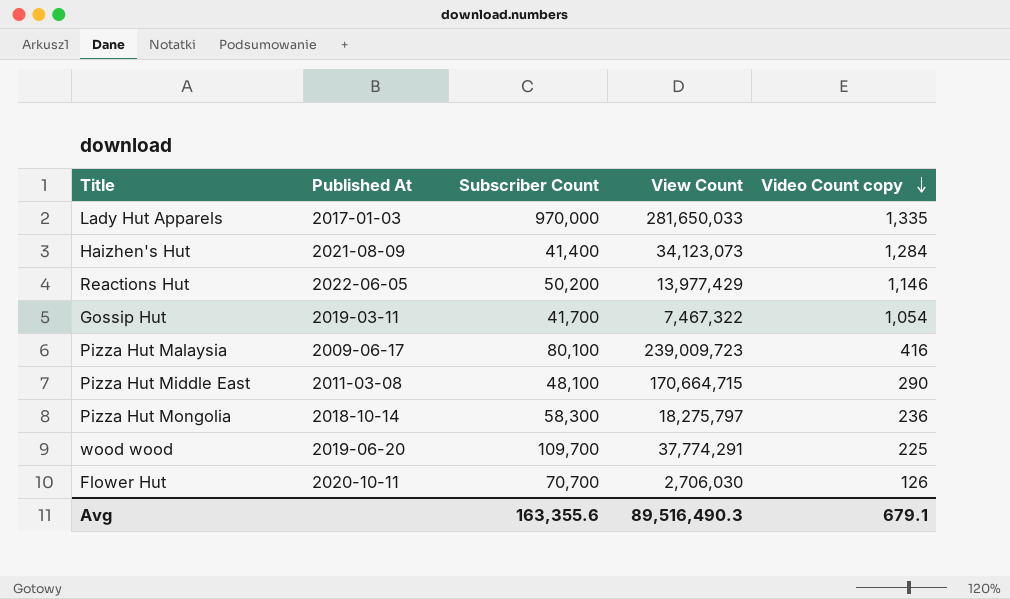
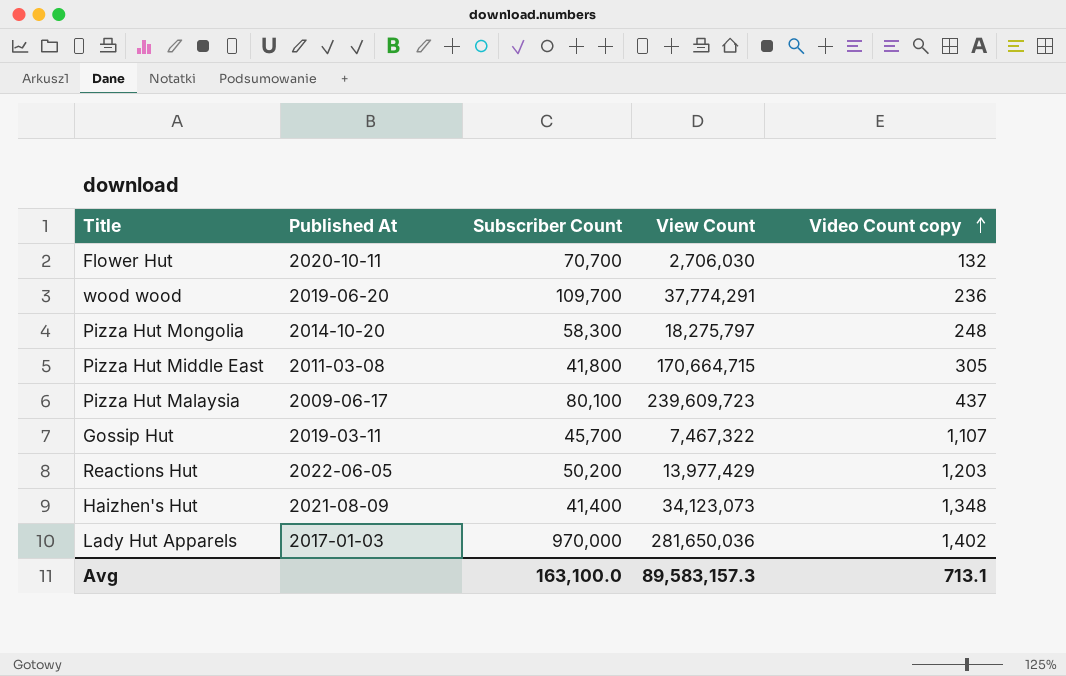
row order: Video Count copy descending -> Video Count copy ascending
Flower Hut | Video Count copy: 126 -> 132
wood wood | Video Count copy: 225 -> 236
Pizza Hut Mongolia | Published At: 2018-10-14 -> 2014-10-20
Pizza Hut Mongolia | Video Count copy: 236 -> 248
Pizza Hut Middle East | Subscriber Count: 48,100 -> 41,800
Pizza Hut Middle East | Video Count copy: 290 -> 305
Pizza Hut Malaysia | View Count: 239,009,723 -> 239,609,723
Pizza Hut Malaysia | Video Count copy: 416 -> 437
Gossip Hut | Subscriber Count: 41,700 -> 45,700
Gossip Hut | Video Count copy: 1,054 -> 1,107
Reactions Hut | Video Count copy: 1,146 -> 1,203
Haizhen's Hut | Video Count copy: 1,284 -> 1,348
Lady Hut Apparels | View Count: 281,650,033 -> 281,650,036
Lady Hut Apparels | Video Count copy: 1,335 -> 1,402
Avg | Subscriber Count: 163,355.6 -> 163,100.0
Avg | View Count: 89,516,490.3 -> 89,583,157.3
Avg | Video Count copy: 679.1 -> 713.1

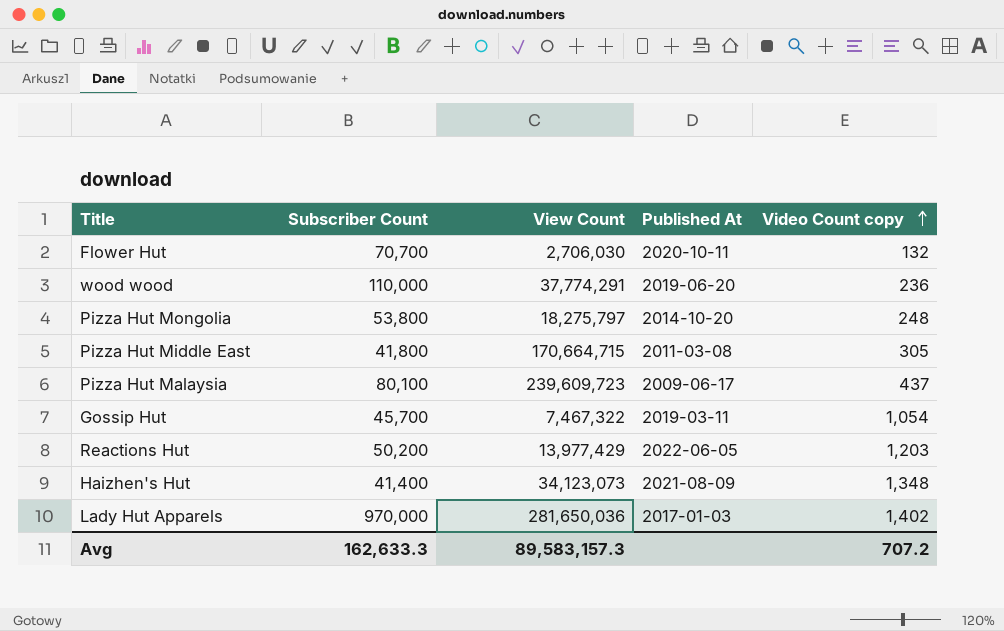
column Published At | position: 2 -> 4
wood wood | Subscriber Count: 109,700 -> 110,000
Pizza Hut Mongolia | Subscriber Count: 58,300 -> 53,800
Gossip Hut | Video Count copy: 1,107 -> 1,054
Avg | Subscriber Count: 163,100.0 -> 162,633.3
Avg | Video Count copy: 713.1 -> 707.2

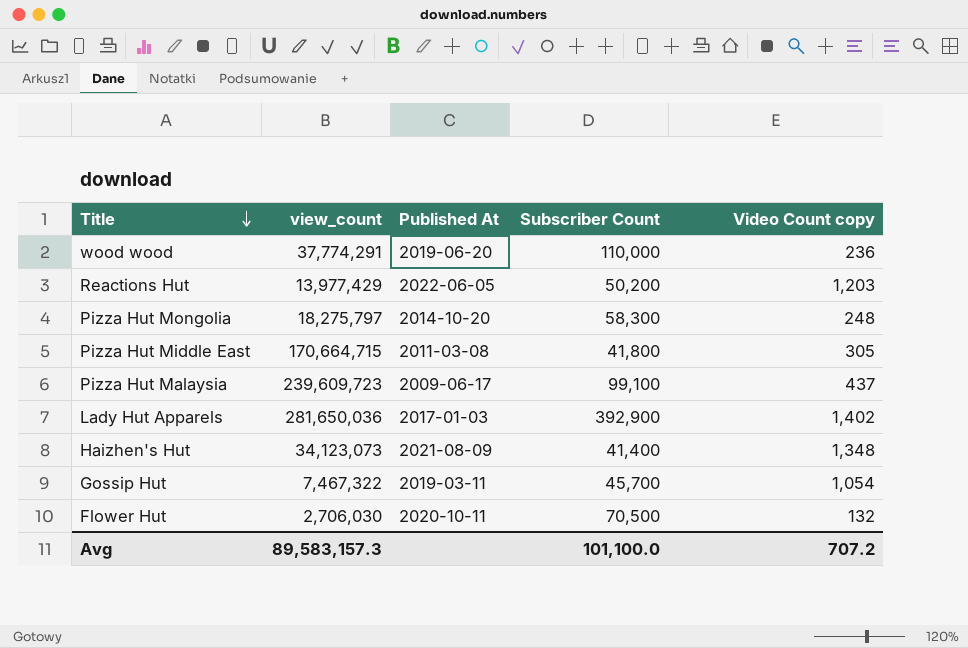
row order: Video Count copy ascending -> Title descending
column name: View Count -> view_count
column Subscriber Count | position: 2 -> 4
Pizza Hut Mongolia | Subscriber Count: 53,800 -> 58,300
Pizza Hut Malaysia | Subscriber Count: 80,100 -> 99,100
Lady Hut Apparels | Subscriber Count: 970,000 -> 392,900
Flower Hut | Subscriber Count: 70,700 -> 70,500
Avg | Subscriber Count: 162,633.3 -> 101,100.0

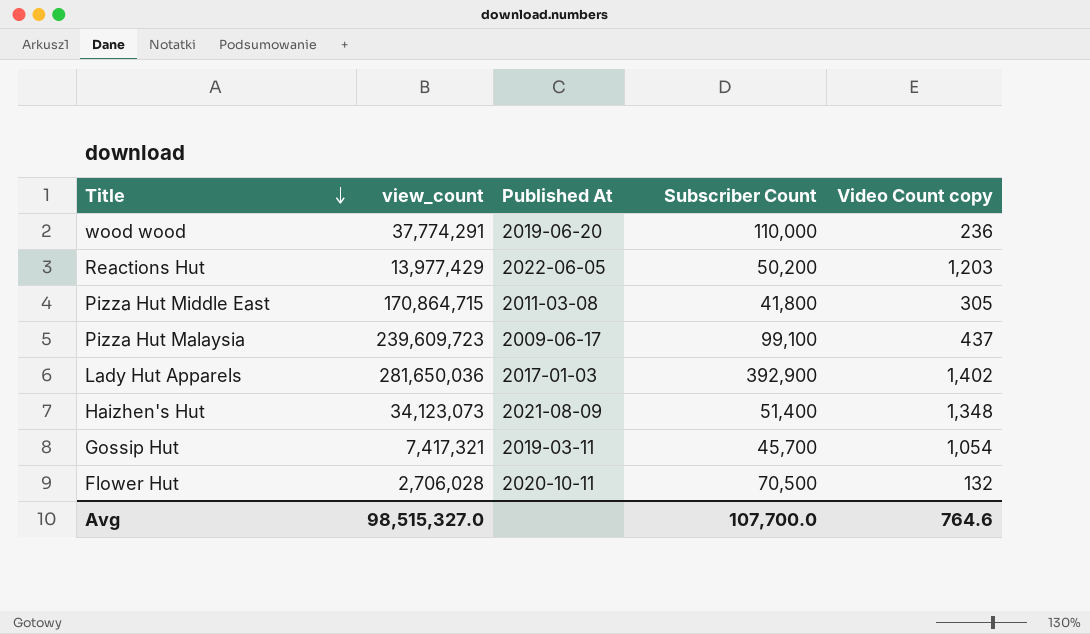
row Pizza Hut Mongolia: 18,275,797 | 2014-10-20 | 58,300 | 248 -> none
Pizza Hut Middle East | view_count: 170,664,715 -> 170,864,715
Haizhen's Hut | Subscriber Count: 41,400 -> 51,400
Gossip Hut | view_count: 7,467,322 -> 7,417,321
Flower Hut | view_count: 2,706,030 -> 2,706,028
Avg | view_count: 89,583,157.3 -> 98,515,327.0
Avg | Subscriber Count: 101,100.0 -> 107,700.0
Avg | Video Count copy: 707.2 -> 764.6

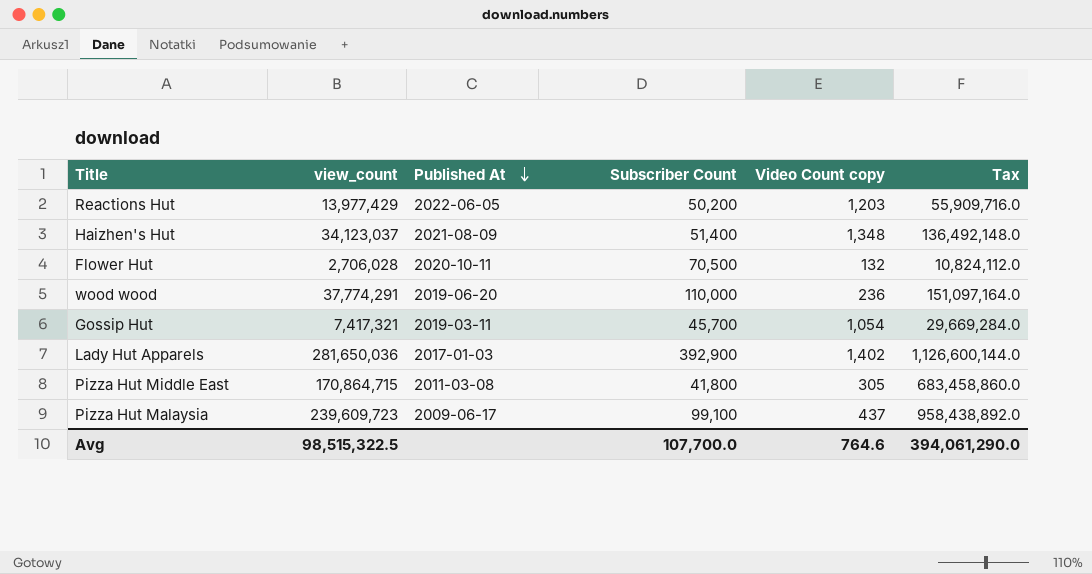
row order: Title descending -> Published At descending
column Tax | formula: none -> [view_count] * 4
Haizhen's Hut | view_count: 34,123,073 -> 34,123,037
Avg | view_count: 98,515,327.0 -> 98,515,322.5

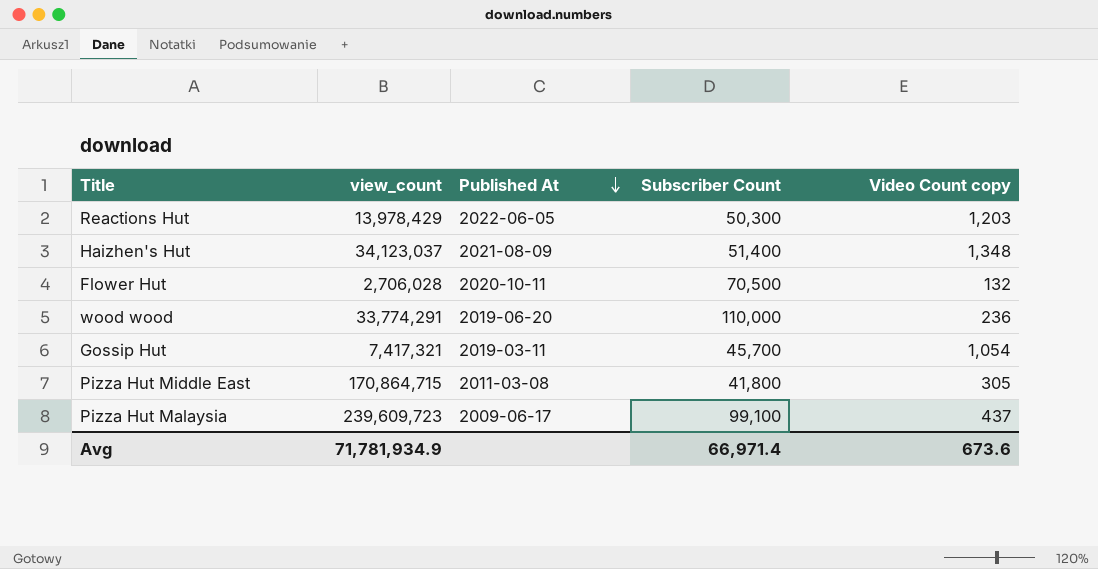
column Tax | formula: [view_count] * 4 -> none
row Lady Hut Apparels: 281,650,036 | 2017-01-03 | 392,900 | 1,402 | 1,126,600,144.0 -> none
Reactions Hut | view_count: 13,977,429 -> 13,978,429
Reactions Hut | Subscriber Count: 50,200 -> 50,300
wood wood | view_count: 37,774,291 -> 33,774,291
Avg | view_count: 98,515,322.5 -> 71,781,934.9
Avg | Subscriber Count: 107,700.0 -> 66,971.4
Avg | Video Count copy: 764.6 -> 673.6

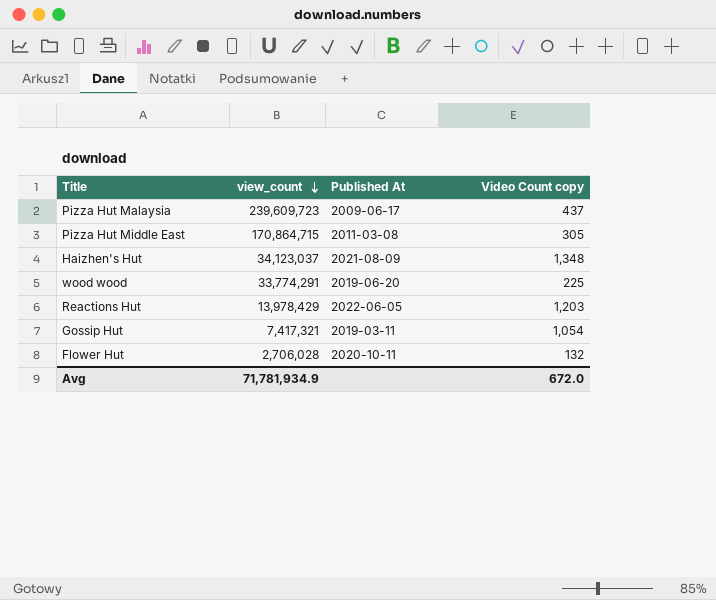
row order: Published At descending -> view_count descending
column Subscriber Count | position: 4 -> none
wood wood | Video Count copy: 236 -> 225
Avg | Video Count copy: 673.6 -> 672.0

